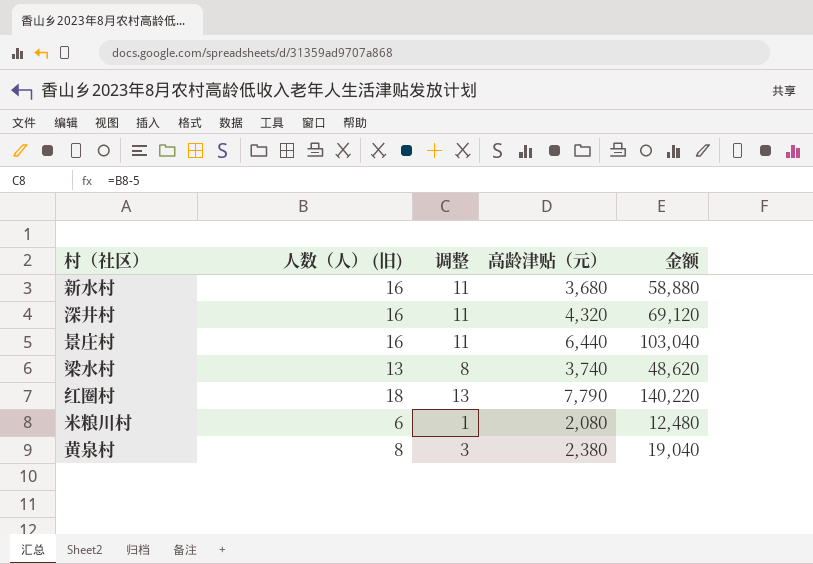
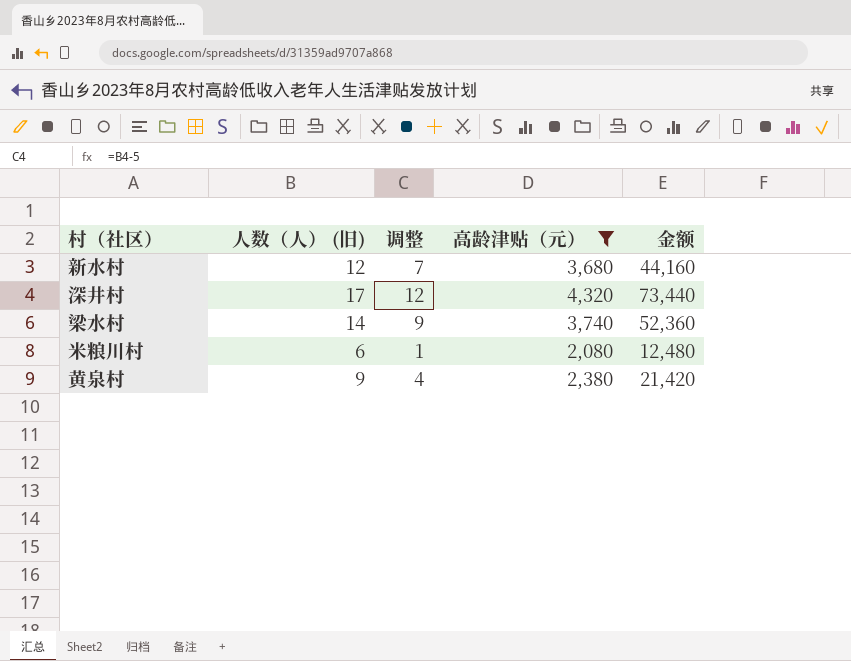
filter: none -> 高龄津贴（元） <= 4,320
新水村 | 人数（人） (旧): 16 -> 12
新水村 | 调整: 11 -> 7
新水村 | 金额: 58,880 -> 44,160
深井村 | 人数（人） (旧): 16 -> 17
深井村 | 调整: 11 -> 12
深井村 | 金额: 69,120 -> 73,440
梁水村 | 人数（人） (旧): 13 -> 14
梁水村 | 调整: 8 -> 9
梁水村 | 金额: 48,620 -> 52,360
黄泉村 | 人数（人） (旧): 8 -> 9
黄泉村 | 调整: 3 -> 4
黄泉村 | 金额: 19,040 -> 21,420

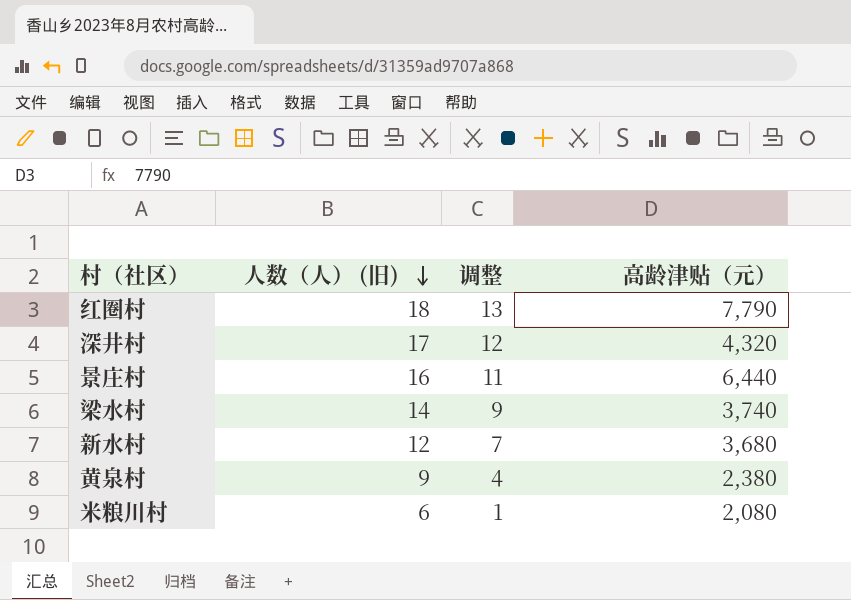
filter: 高龄津贴（元） <= 4,320 -> none
row order: none -> 人数（人） (旧) descending
column 金额 | formula: [人数（人） (旧)] * [高龄津贴（元）] -> none

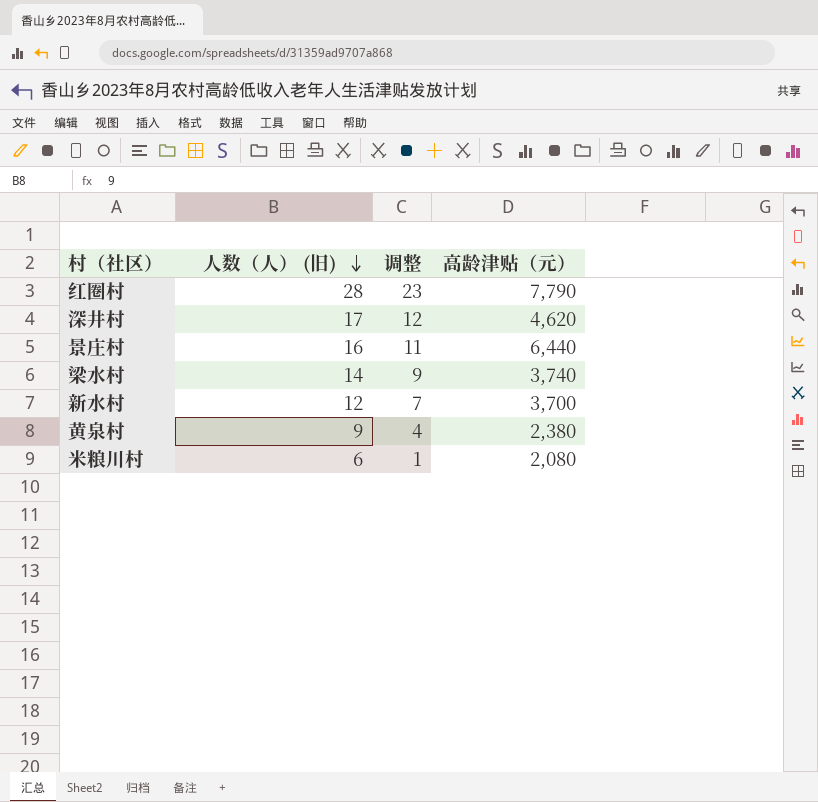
红圈村 | 人数（人） (旧): 18 -> 28
红圈村 | 调整: 13 -> 23
深井村 | 高龄津贴（元）: 4,320 -> 4,620
新水村 | 高龄津贴（元）: 3,680 -> 3,700

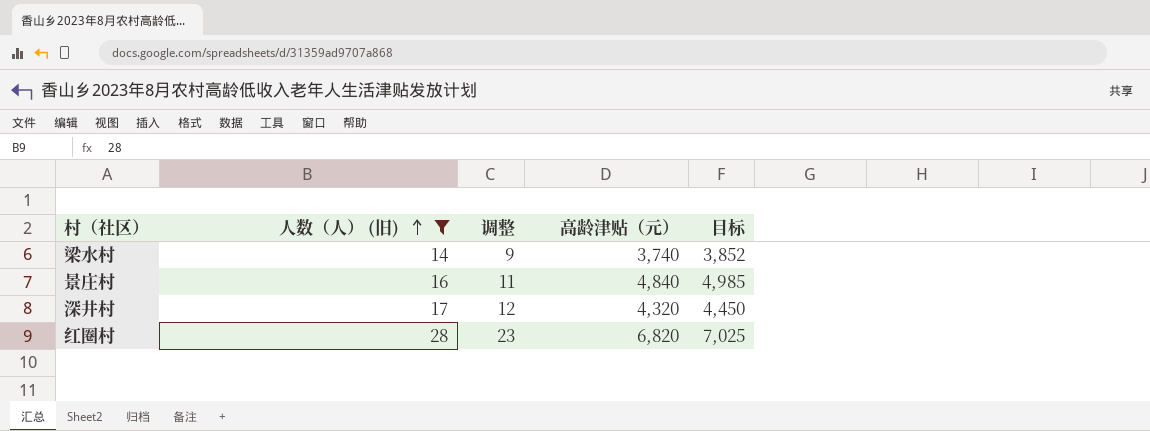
filter: none -> 人数（人） (旧) >= 14
row order: 人数（人） (旧) descending -> 人数（人） (旧) ascending
column 目标 | formula: none -> [高龄津贴（元）] * 1.03
景庄村 | 高龄津贴（元）: 6,440 -> 4,840
深井村 | 高龄津贴（元）: 4,620 -> 4,320
红圈村 | 高龄津贴（元）: 7,790 -> 6,820

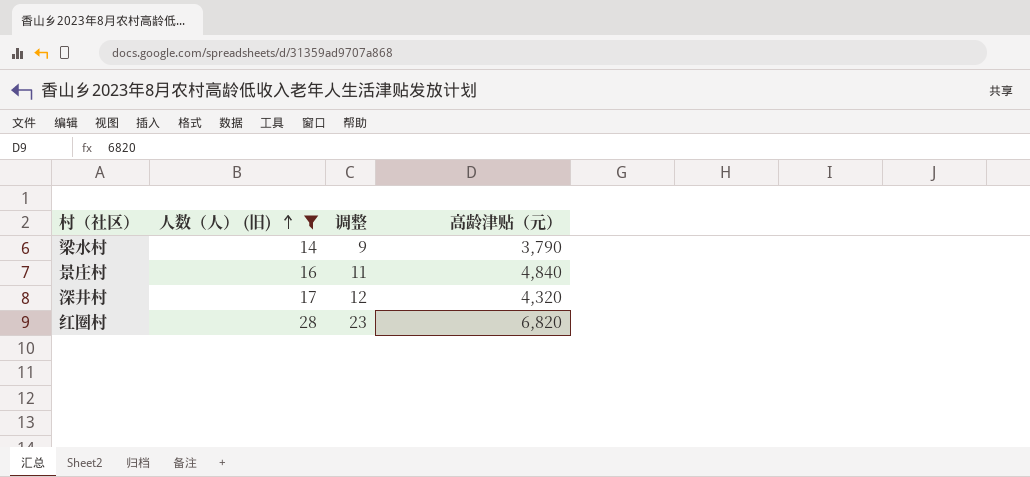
column 目标 | formula: [高龄津贴（元）] * 1.03 -> none
梁水村 | 高龄津贴（元）: 3,740 -> 3,790

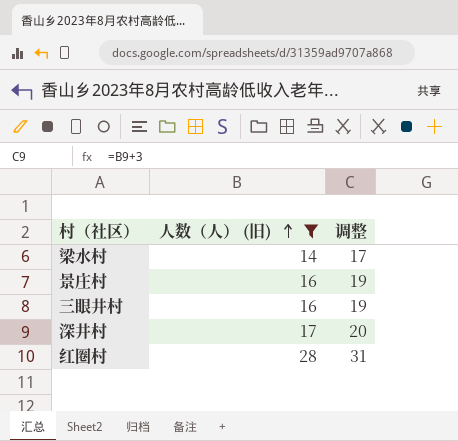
column 高龄津贴（元） | position: 4 -> none
column 调整 | formula: [人数（人） (旧)] - 5 -> [人数（人） (旧)] + 3
row 三眼井村: none -> 16 | 19

